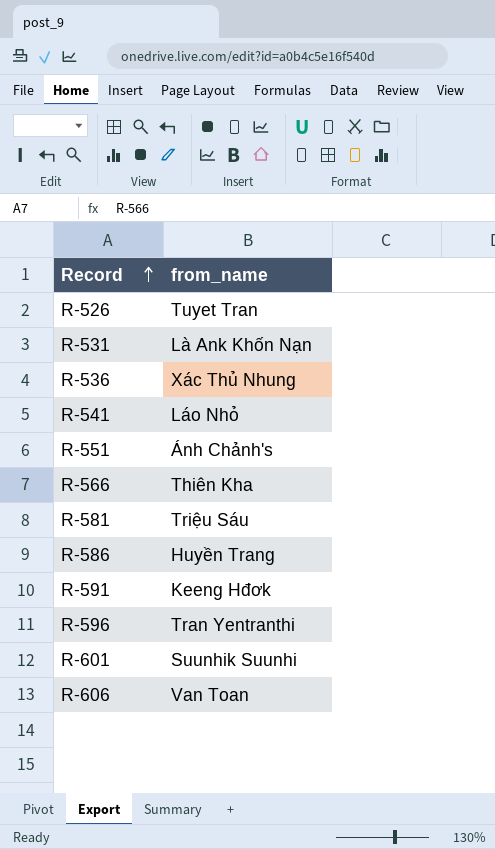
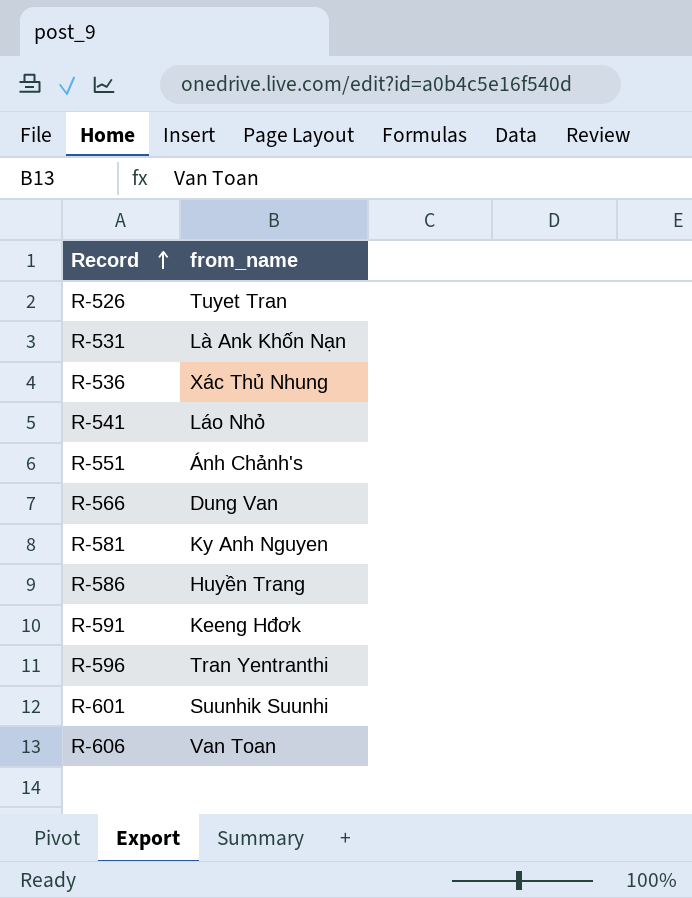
R-566 | from_name: Thiên Kha -> Dung Van
R-581 | from_name: Triệu Sáu -> Ky Anh Nguyen

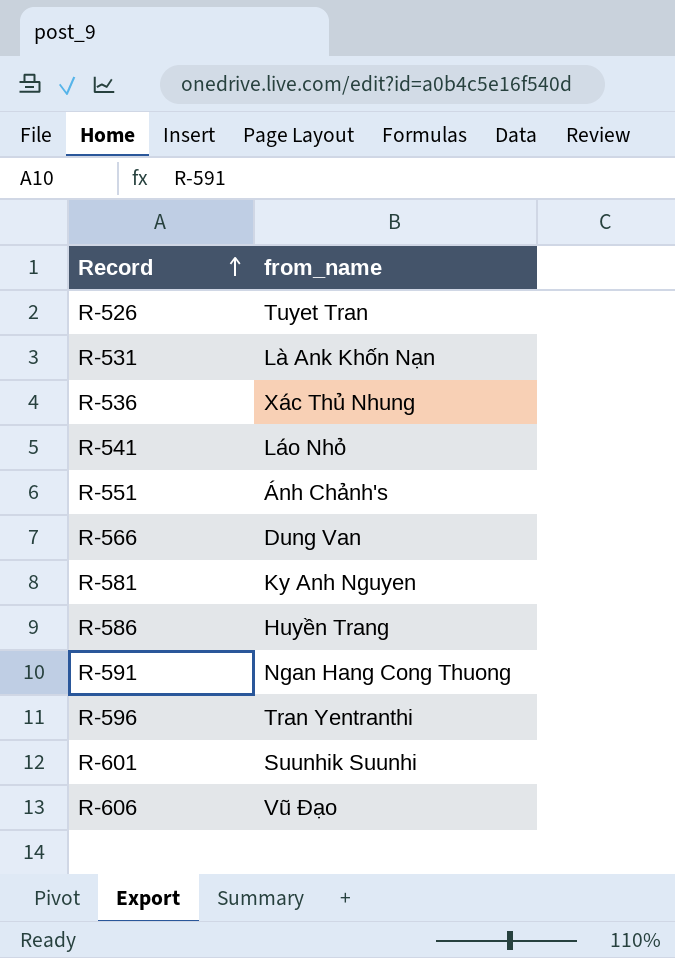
R-591 | from_name: Keeng Hđơk -> Ngan Hang Cong Thuong
R-606 | from_name: Van Toan -> Vũ Đạo

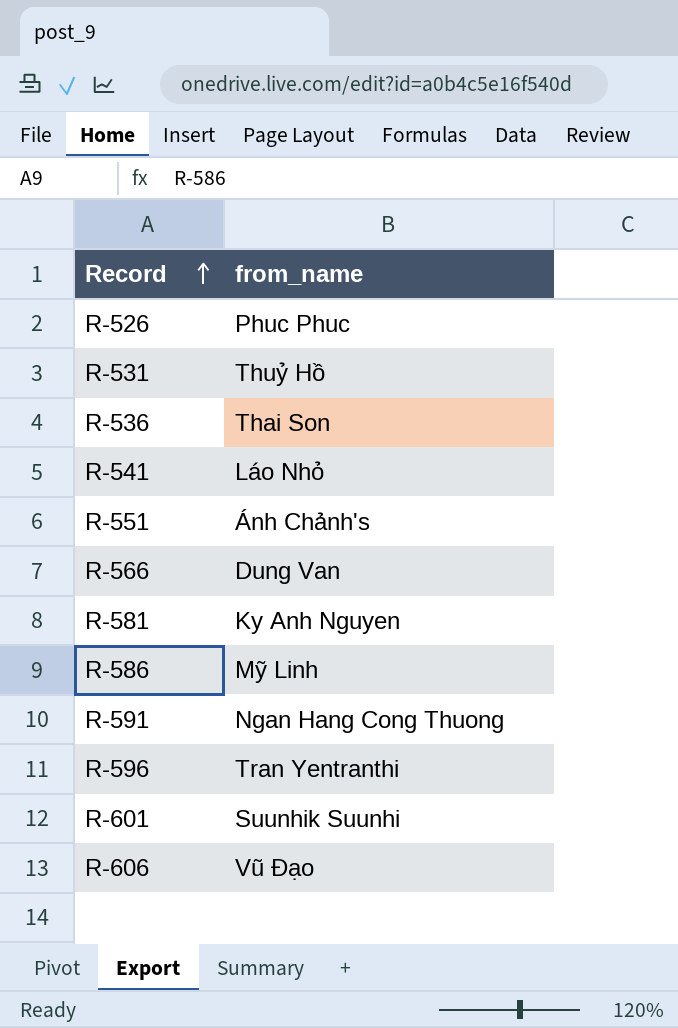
R-526 | from_name: Tuyet Tran -> Phuc Phuc
R-531 | from_name: Là Ank Khốn Nạn -> Thuỷ Hồ
R-536 | from_name: Xác Thủ Nhung -> Thai Son
R-586 | from_name: Huyền Trang -> Mỹ Linh

